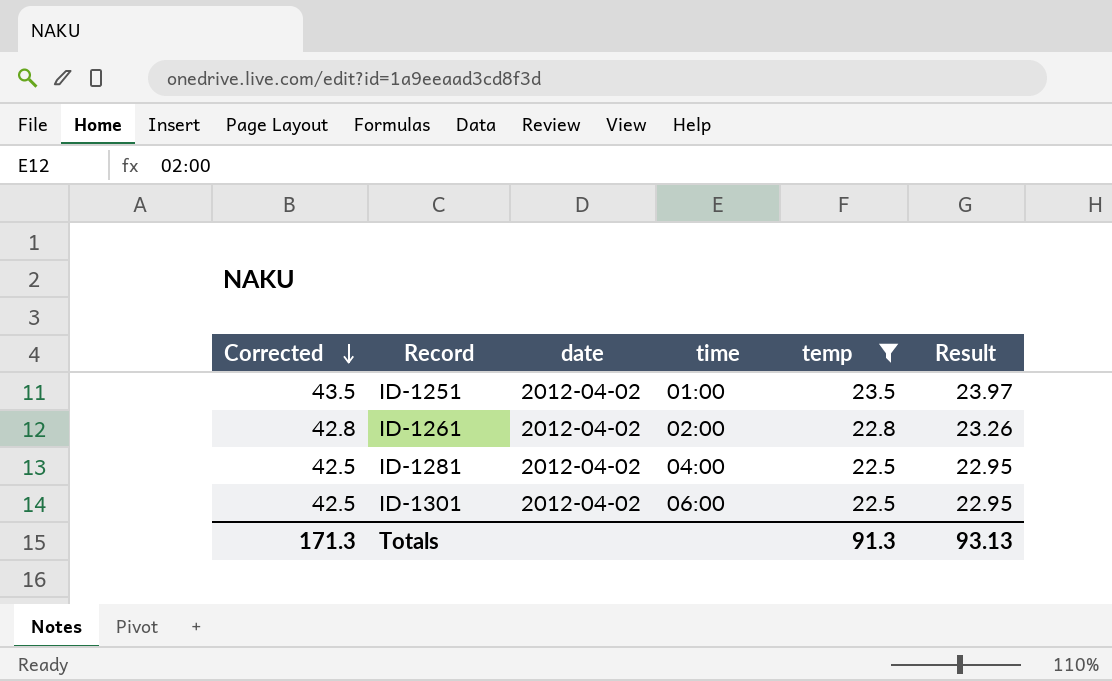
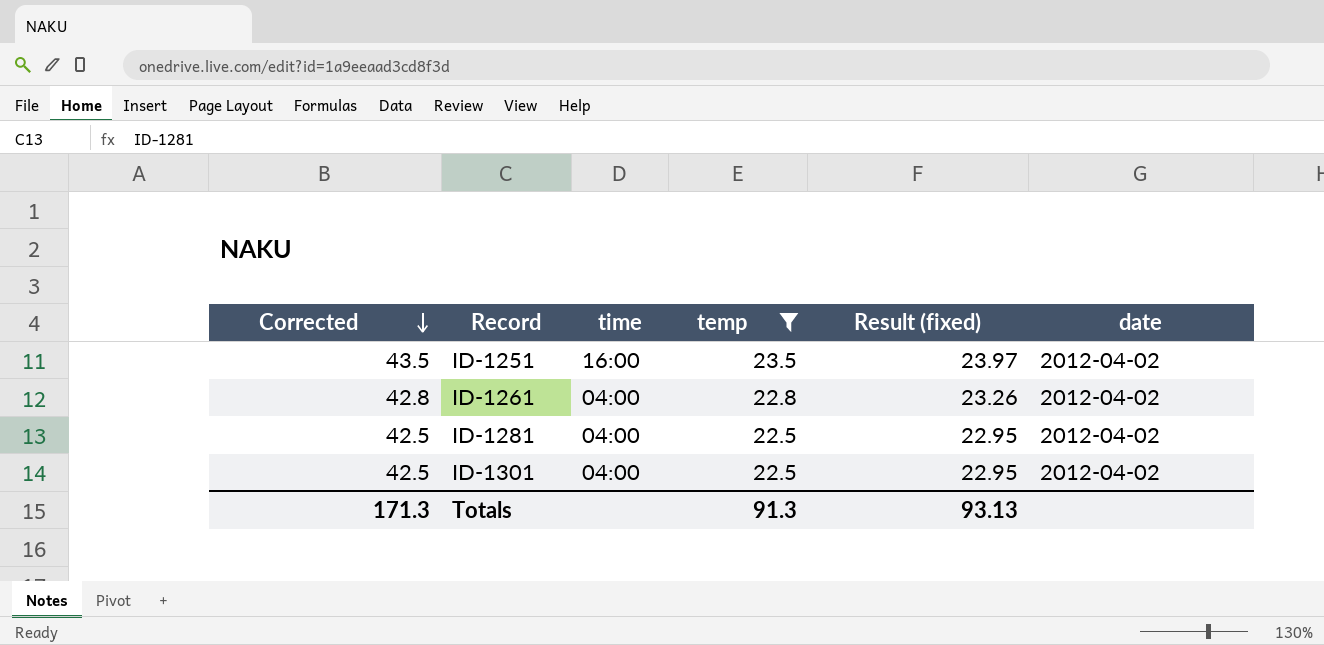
column name: Result -> Result (fixed)
column date | position: 3 -> 6
ID-1251 | time: 01:00 -> 16:00
ID-1261 | time: 02:00 -> 04:00
ID-1301 | time: 06:00 -> 04:00

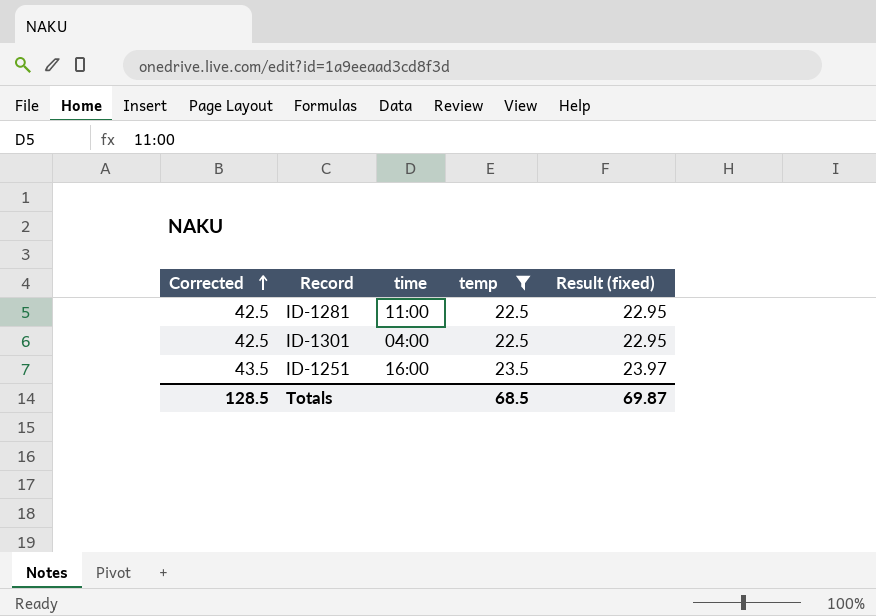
row order: Corrected descending -> Corrected ascending
column date | position: 6 -> none
row ID-1261: 42.8 | 04:00 | 22.8 | 23.26 | 2012-04-02 -> none
ID-1281 | time: 04:00 -> 11:00
Totals | Corrected: 171.3 -> 128.5
Totals | temp: 91.3 -> 68.5
Totals | Result (fixed): 93.13 -> 69.87

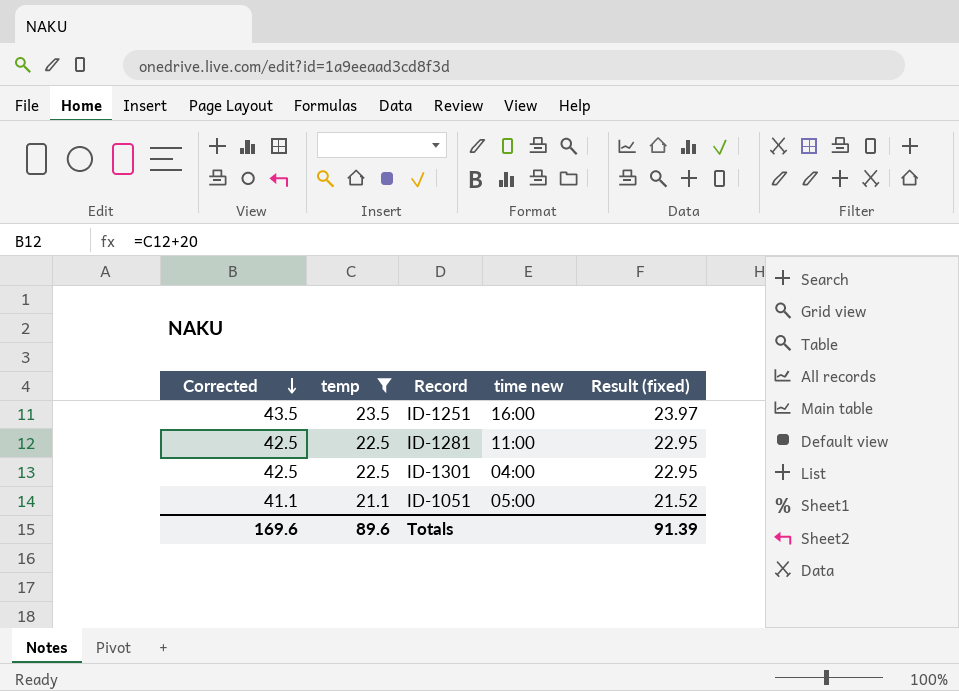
row order: Corrected ascending -> Corrected descending
column temp | position: 4 -> 2
column name: time -> time new
row ID-1051: none -> 41.1 | 21.1 | 05:00 | 21.52
Totals | Corrected: 128.5 -> 169.6
Totals | temp: 68.5 -> 89.6
Totals | Result (fixed): 69.87 -> 91.39

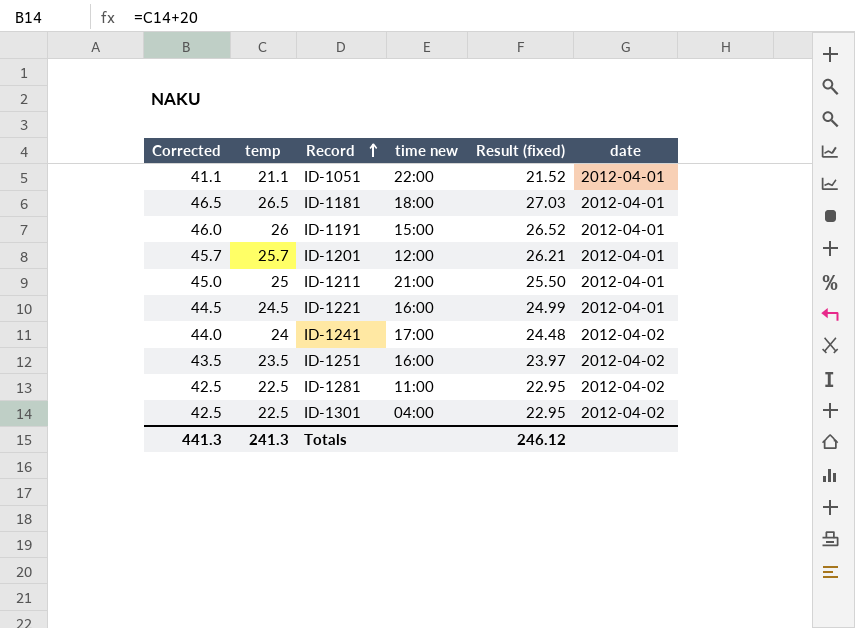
filter: temp <= 23.5 -> none
row order: Corrected descending -> Record ascending
column date | position: none -> 6
ID-1051 | time new: 05:00 -> 22:00
Totals | Corrected: 169.6 -> 441.3
Totals | temp: 89.6 -> 241.3
Totals | Result (fixed): 91.39 -> 246.12

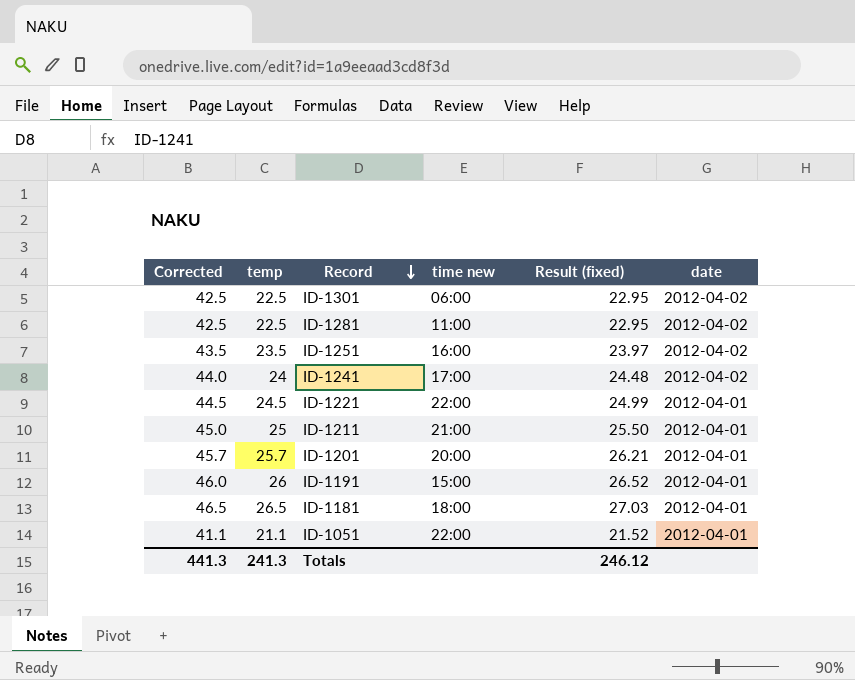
row order: Record ascending -> Record descending
ID-1301 | time new: 04:00 -> 06:00
ID-1221 | time new: 16:00 -> 22:00
ID-1201 | time new: 12:00 -> 20:00

